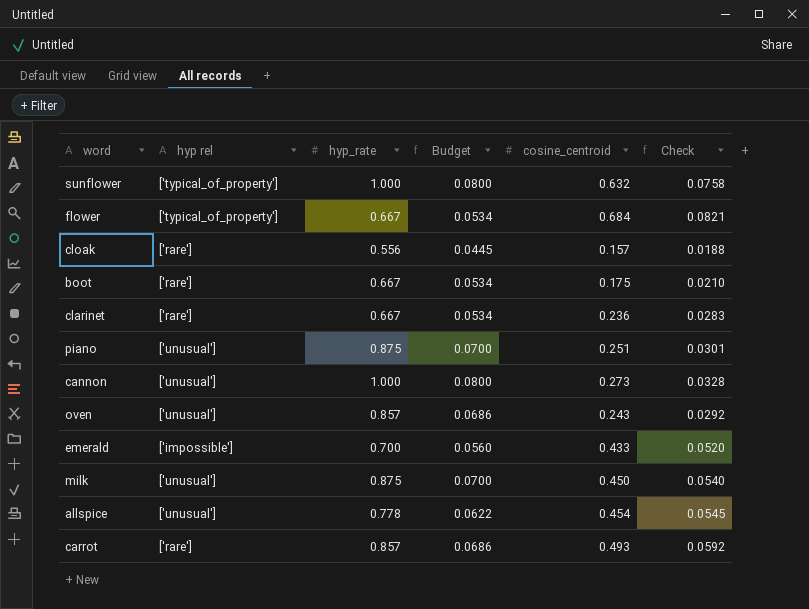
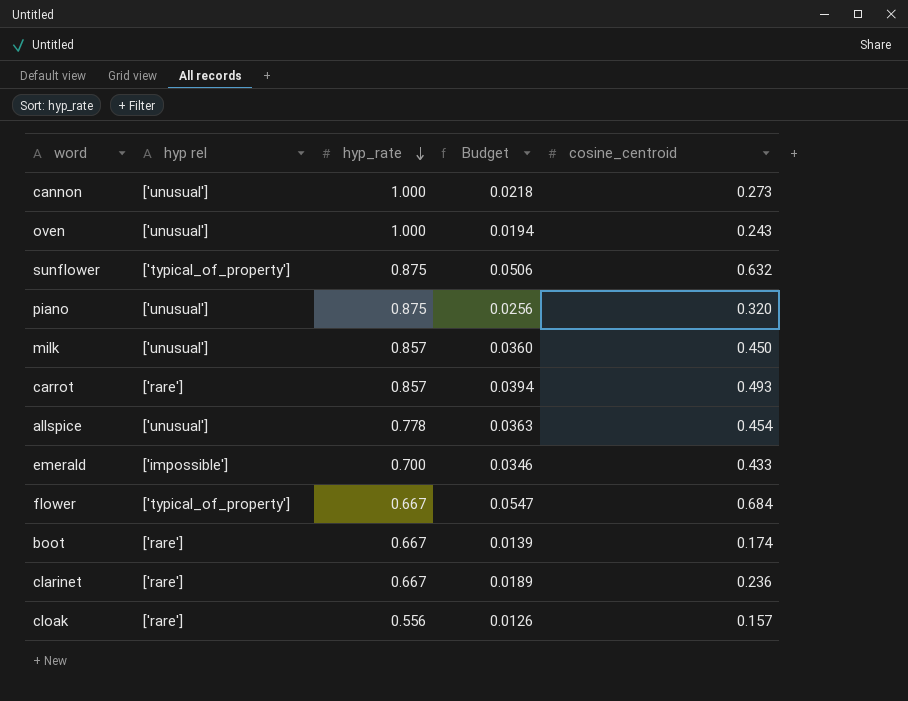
row order: none -> hyp_rate descending
column Check | formula: [cosine_centroid] * 0.12 -> none
column Budget | formula: [hyp_rate] * 0.08 -> [cosine_centroid] * 0.08
oven | hyp_rate: 0.857 -> 1.000
sunflower | hyp_rate: 1.000 -> 0.875
piano | cosine_centroid: 0.251 -> 0.320
milk | hyp_rate: 0.875 -> 0.857
boot | cosine_centroid: 0.175 -> 0.174

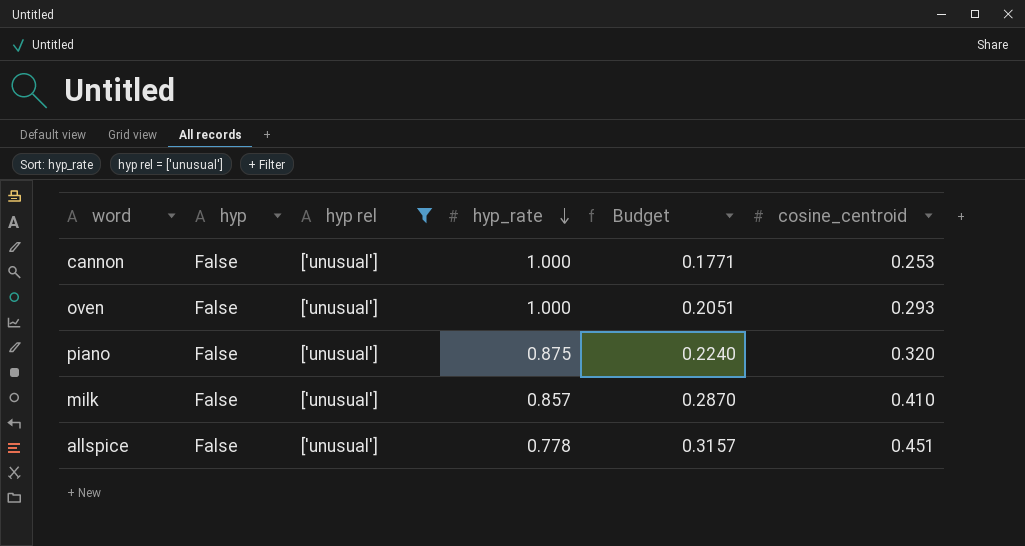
filter: none -> hyp rel = ['unusual']
column hyp | position: none -> 2
column Budget | formula: [cosine_centroid] * 0.08 -> [cosine_centroid] * 0.7
cannon | cosine_centroid: 0.273 -> 0.253
oven | cosine_centroid: 0.243 -> 0.293
milk | cosine_centroid: 0.450 -> 0.410
allspice | cosine_centroid: 0.454 -> 0.451

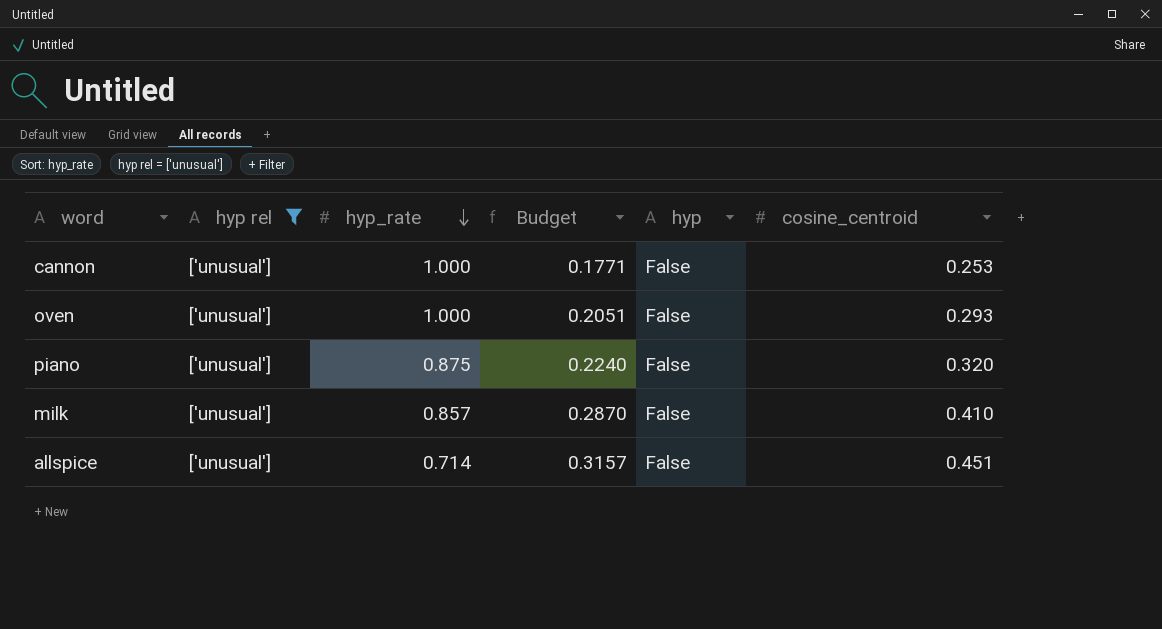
column hyp | position: 2 -> 5
allspice | hyp_rate: 0.778 -> 0.714

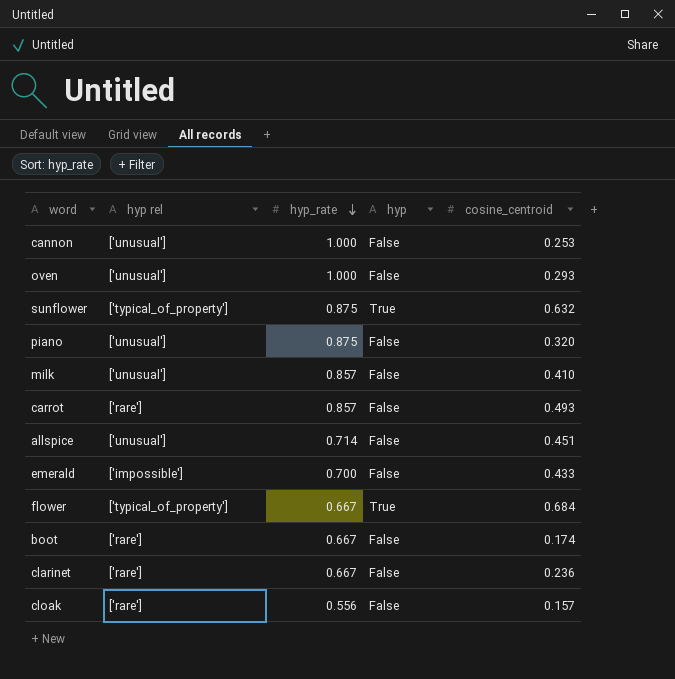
filter: hyp rel = ['unusual'] -> none
column Budget | formula: [cosine_centroid] * 0.7 -> none

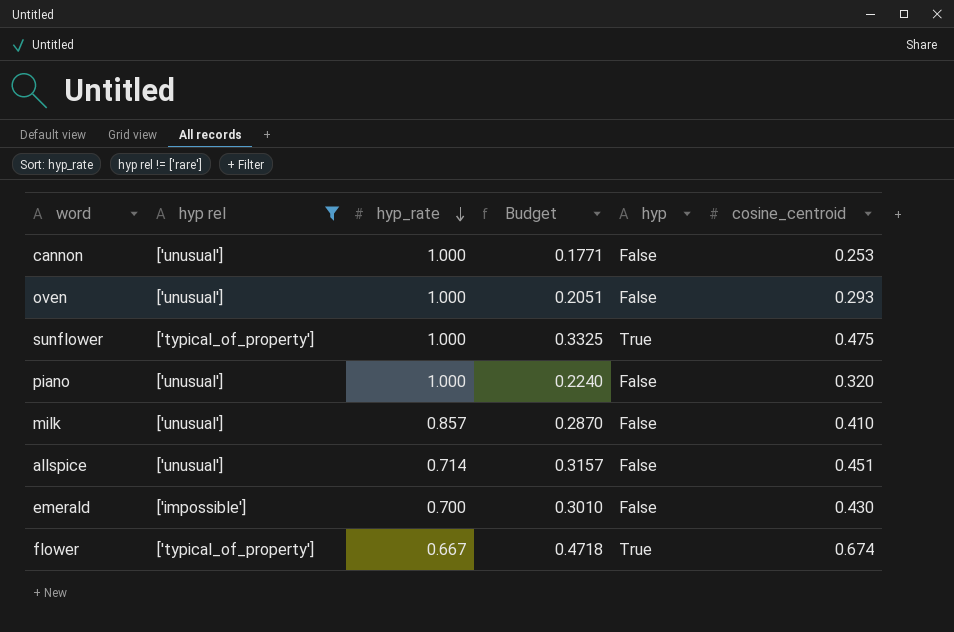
filter: none -> hyp rel != ['rare']
column Budget | formula: none -> [cosine_centroid] * 0.7
sunflower | hyp_rate: 0.875 -> 1.000
sunflower | cosine_centroid: 0.632 -> 0.475
piano | hyp_rate: 0.875 -> 1.000
emerald | cosine_centroid: 0.433 -> 0.430
flower | cosine_centroid: 0.684 -> 0.674

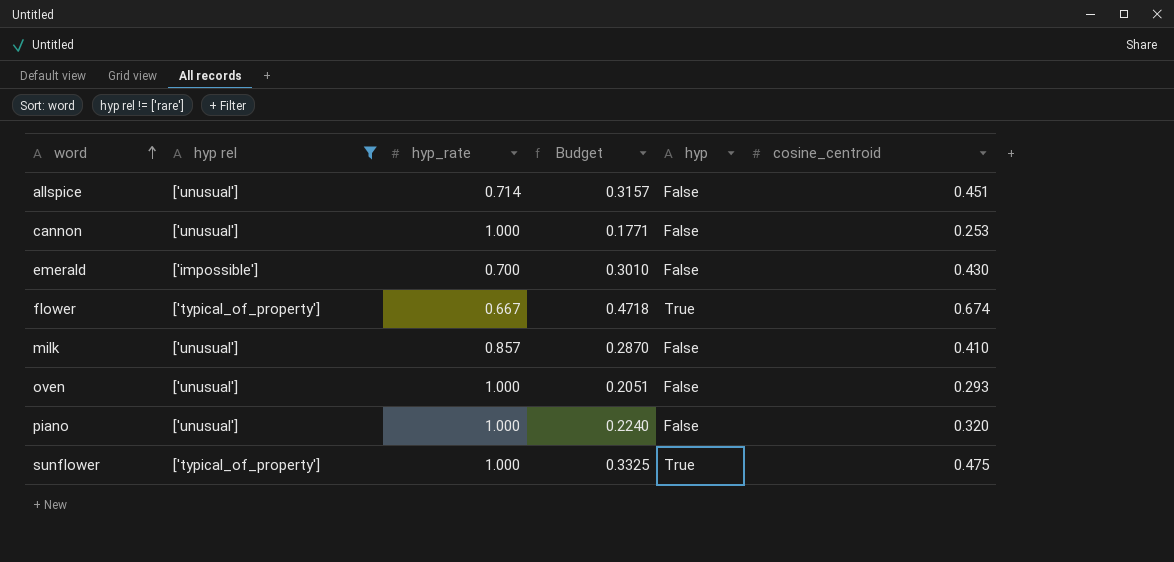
row order: hyp_rate descending -> word ascending

